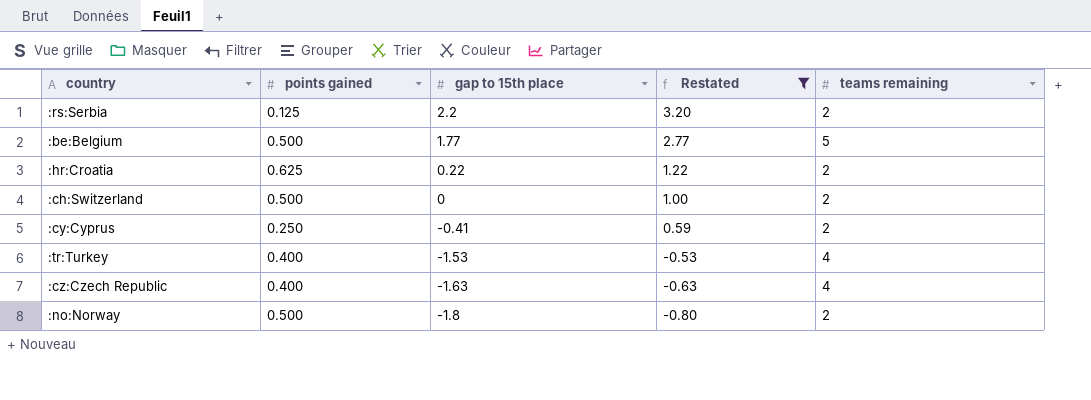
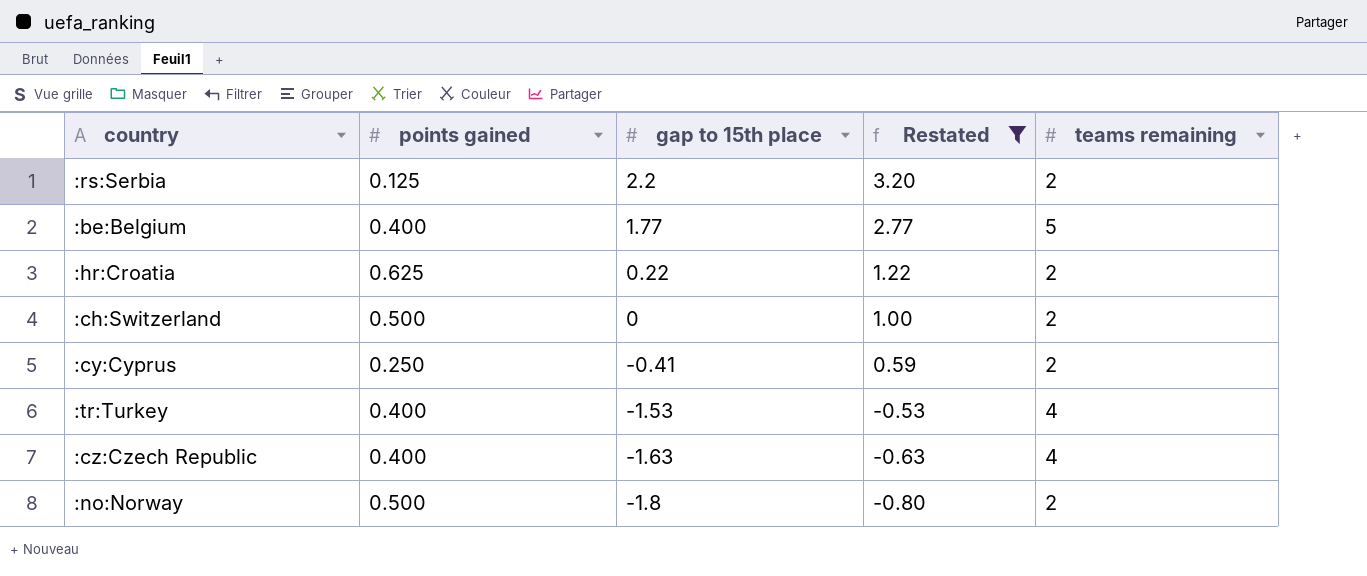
:be:Belgium | points gained: 0.500 -> 0.400

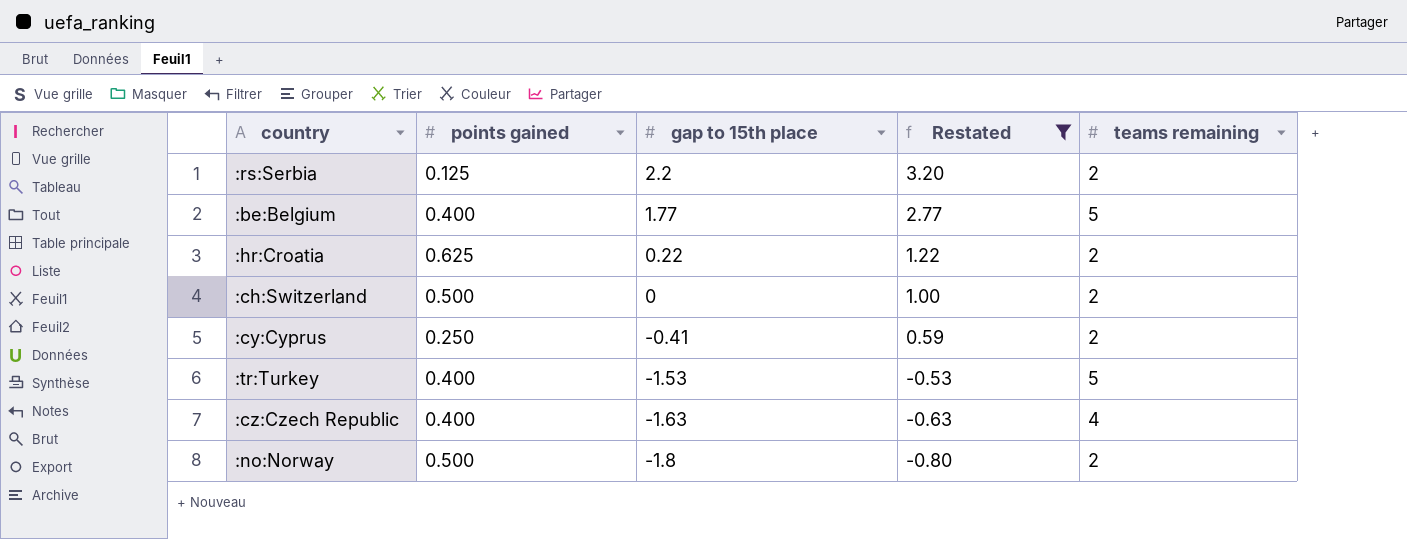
:tr:Turkey | teams remaining: 4 -> 5

